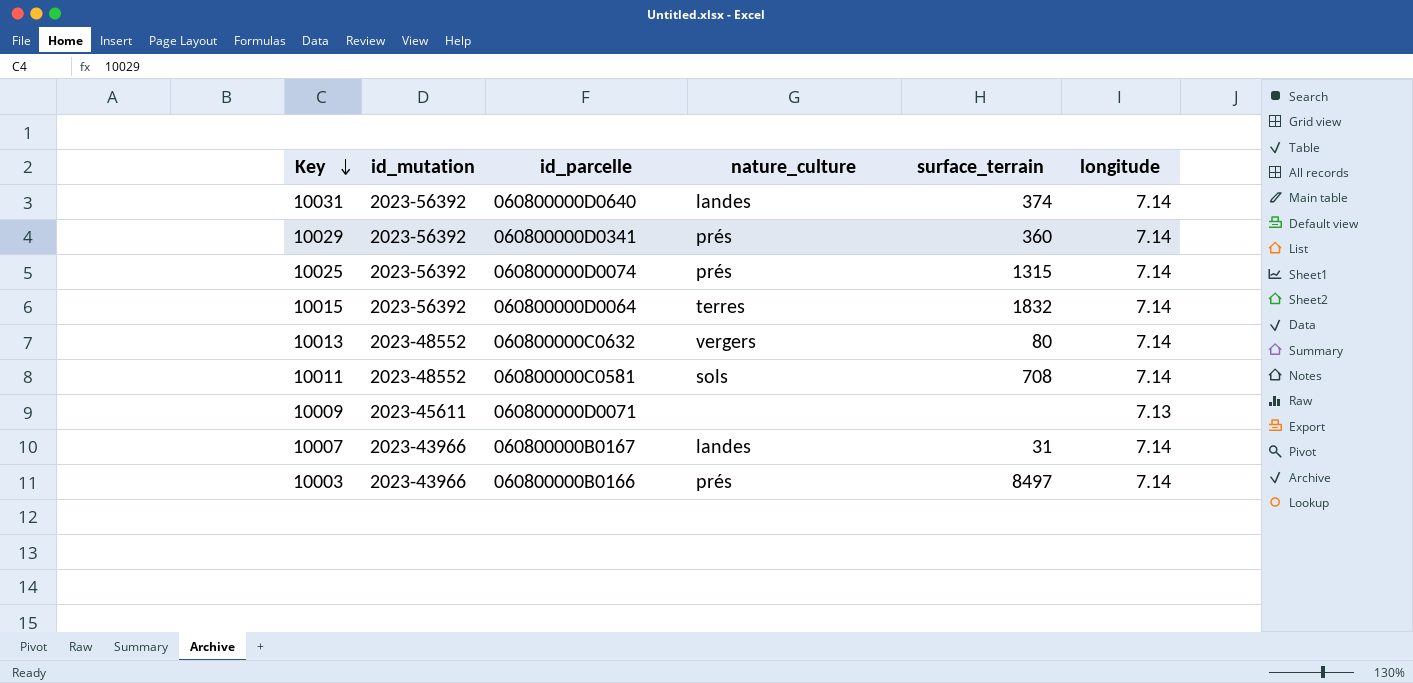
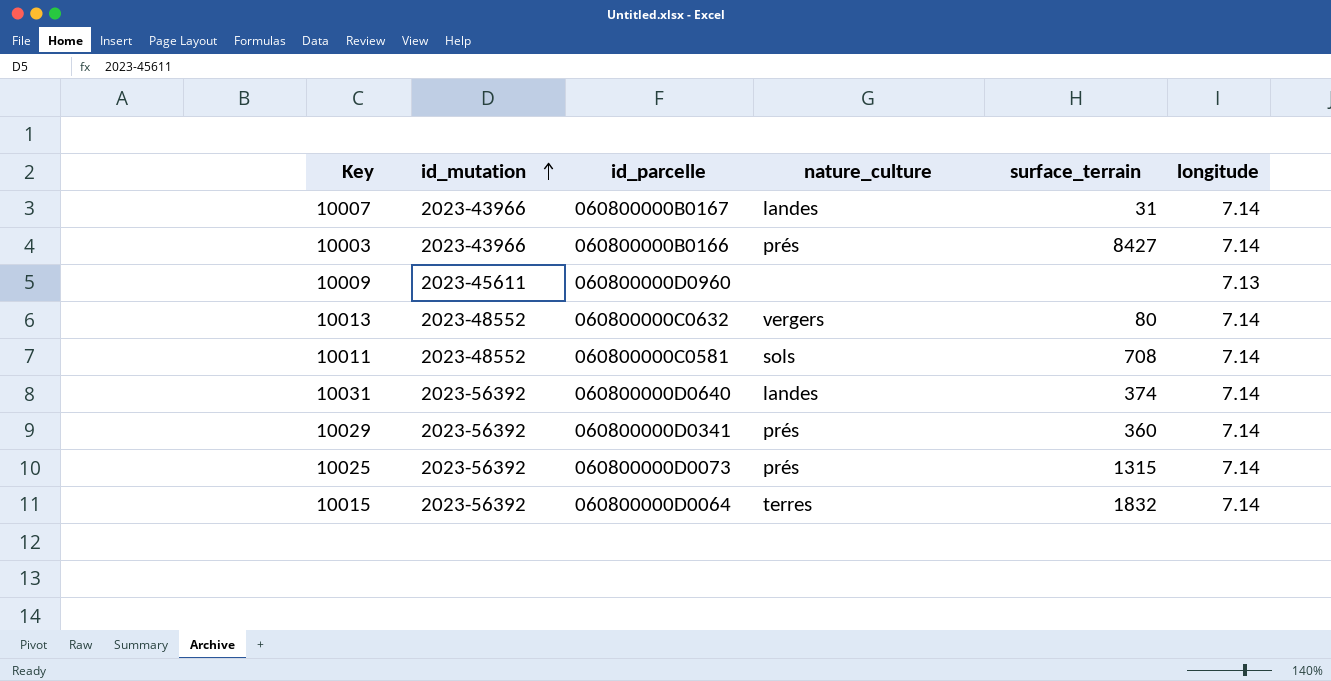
row order: Key descending -> id_mutation ascending
10003 | surface_terrain: 8497 -> 8427
10009 | id_parcelle: 060800000D0071 -> 060800000D0960
10025 | id_parcelle: 060800000D0074 -> 060800000D0073

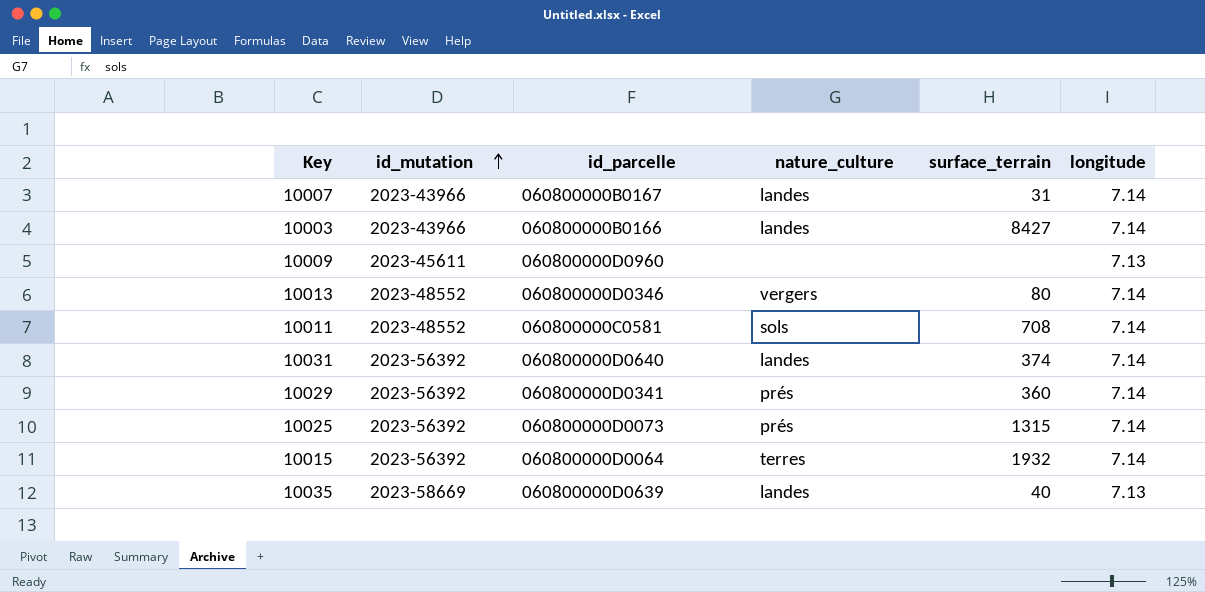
10003 | nature_culture: prés -> landes
10013 | id_parcelle: 060800000C0632 -> 060800000D0346
10015 | surface_terrain: 1832 -> 1932
row 10035: none -> 2023-58669 | 060800000D0639 | landes | 40 | 7.13

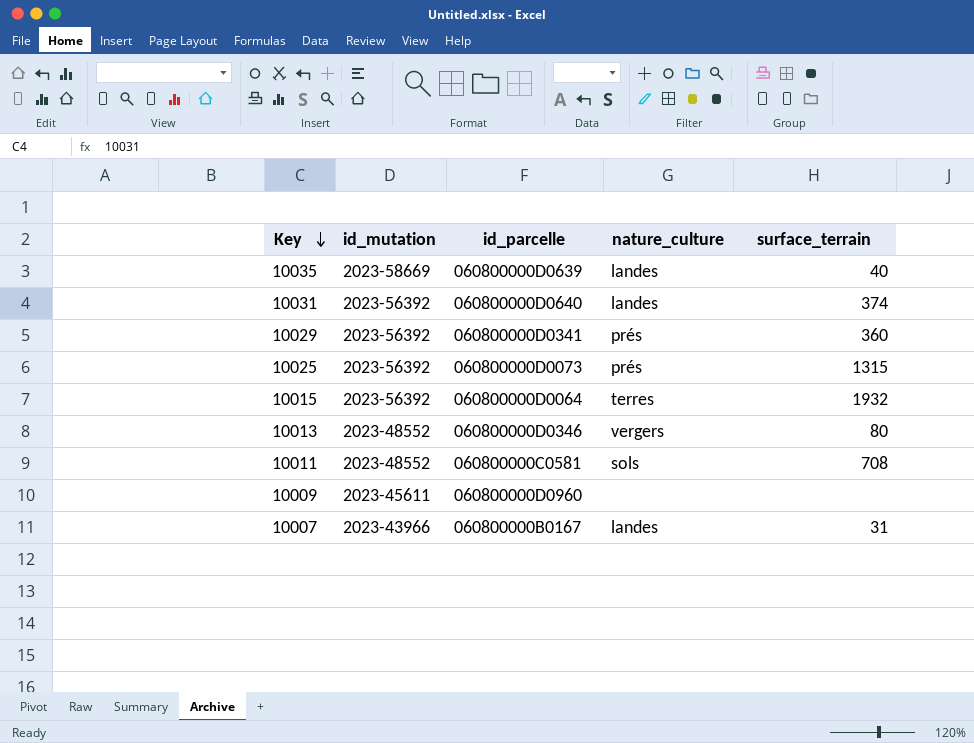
row order: id_mutation ascending -> Key descending
column longitude | position: 6 -> none
row 10003: 2023-43966 | 060800000B0166 | landes | 8427 | 7.14 -> none

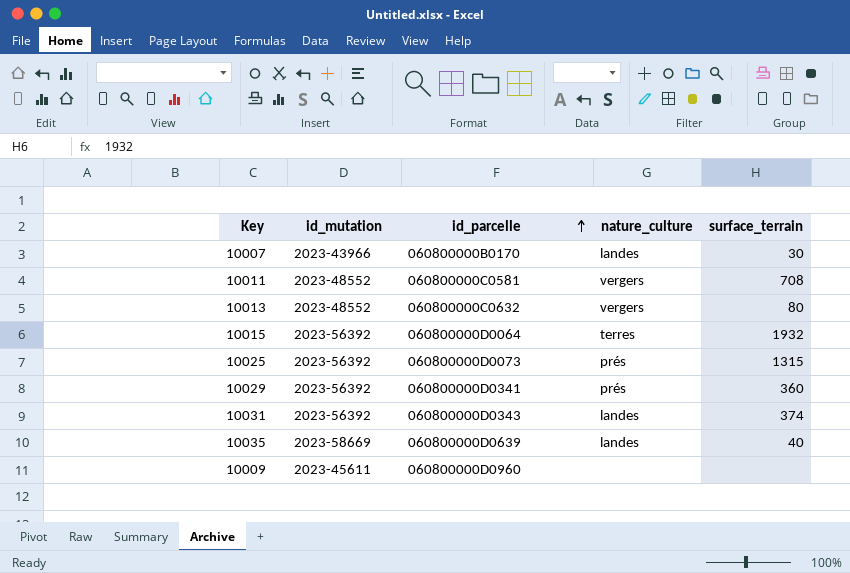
row order: Key descending -> id_parcelle ascending
10007 | id_parcelle: 060800000B0167 -> 060800000B0170
10007 | surface_terrain: 31 -> 30
10011 | nature_culture: sols -> vergers
10013 | id_parcelle: 060800000D0346 -> 060800000C0632
10031 | id_parcelle: 060800000D0640 -> 060800000D0343

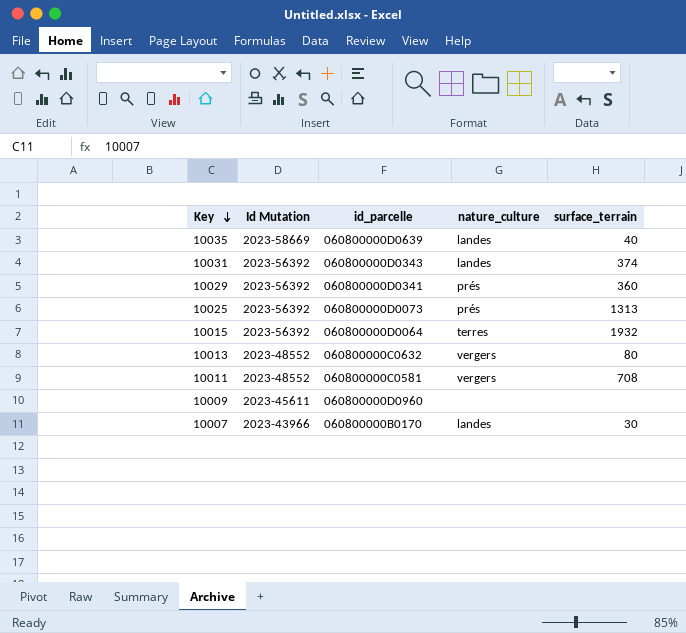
row order: id_parcelle ascending -> Key descending
column name: id_mutation -> Id Mutation
10025 | surface_terrain: 1315 -> 1313

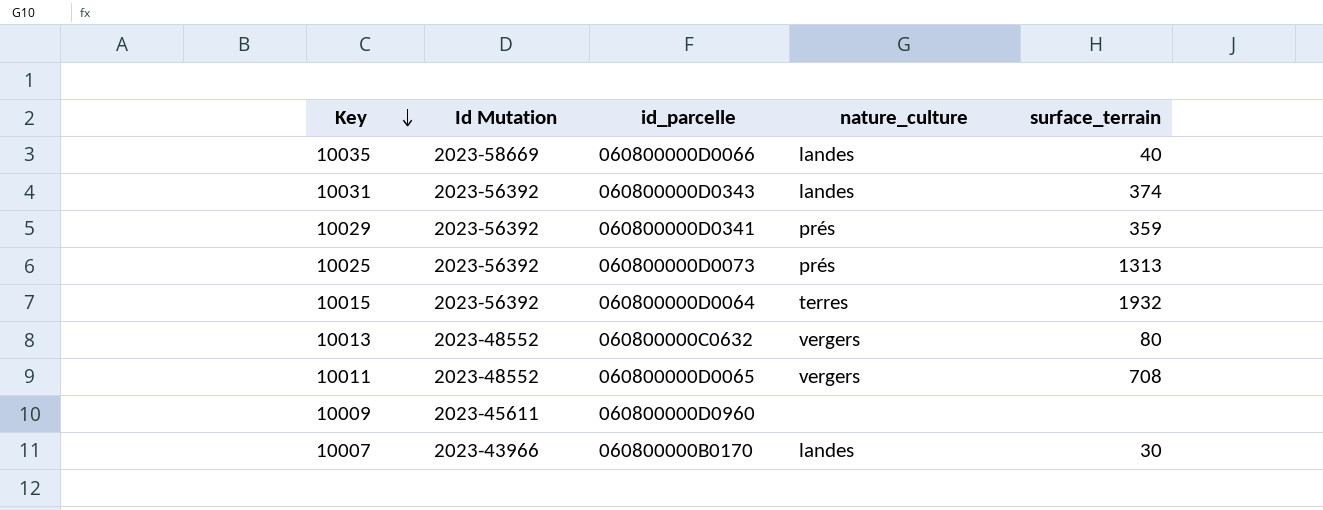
10035 | id_parcelle: 060800000D0639 -> 060800000D0066
10029 | surface_terrain: 360 -> 359
10011 | id_parcelle: 060800000C0581 -> 060800000D0065

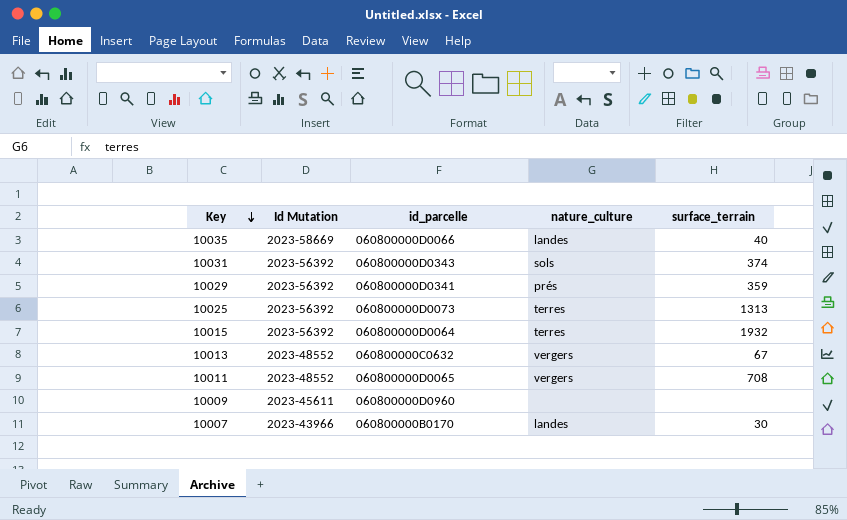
10031 | nature_culture: landes -> sols
10025 | nature_culture: prés -> terres
10013 | surface_terrain: 80 -> 67

